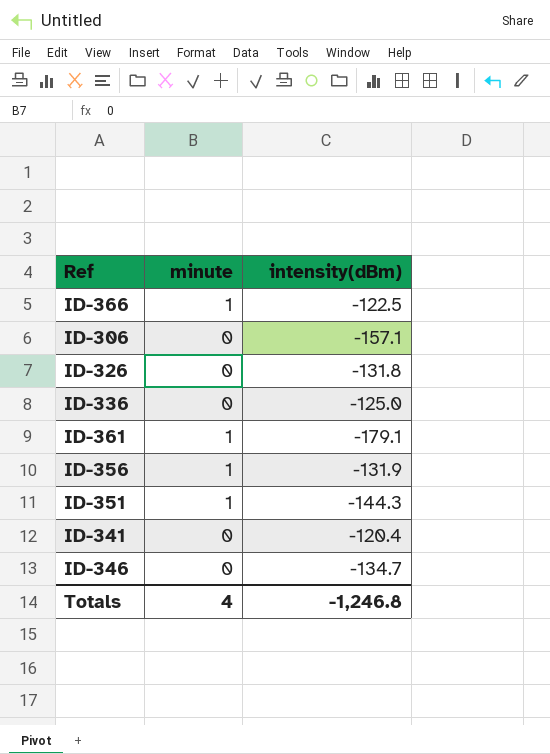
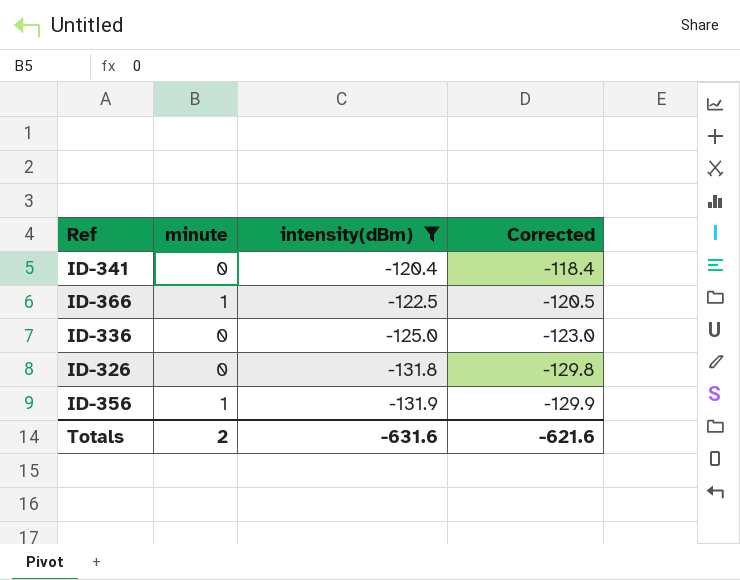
filter: none -> intensity(dBm) >= -131.9
row order: none -> intensity(dBm) descending
column Corrected | formula: none -> [intensity(dBm)] + 2
Totals | minute: 4 -> 2
Totals | intensity(dBm): -1,246.8 -> -631.6

